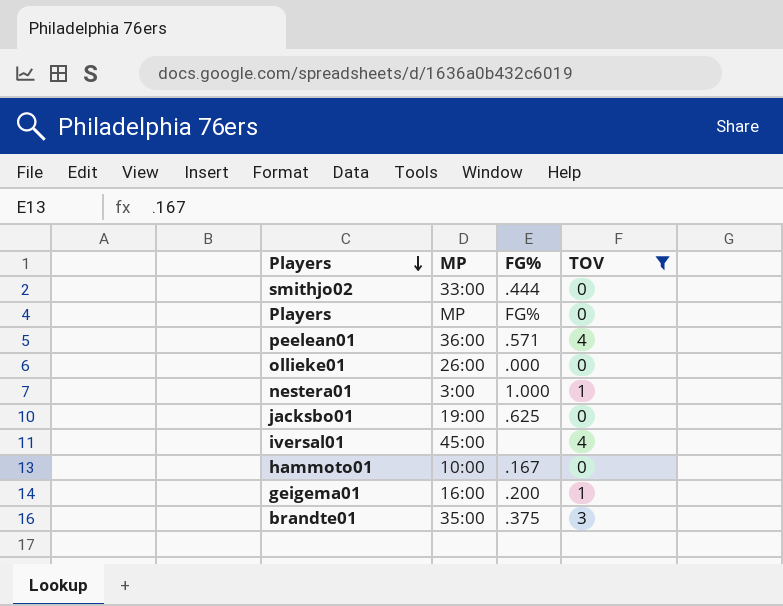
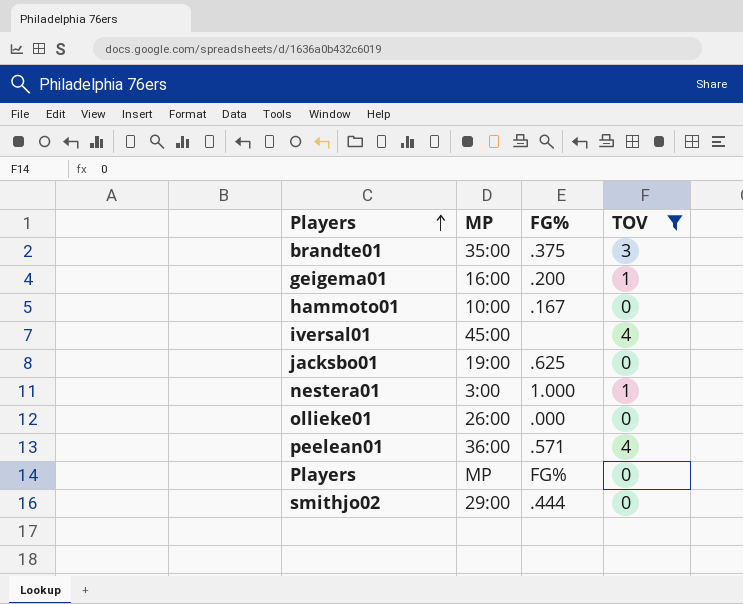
row order: Players descending -> Players ascending
smithjo02 | MP: 33:00 -> 29:00

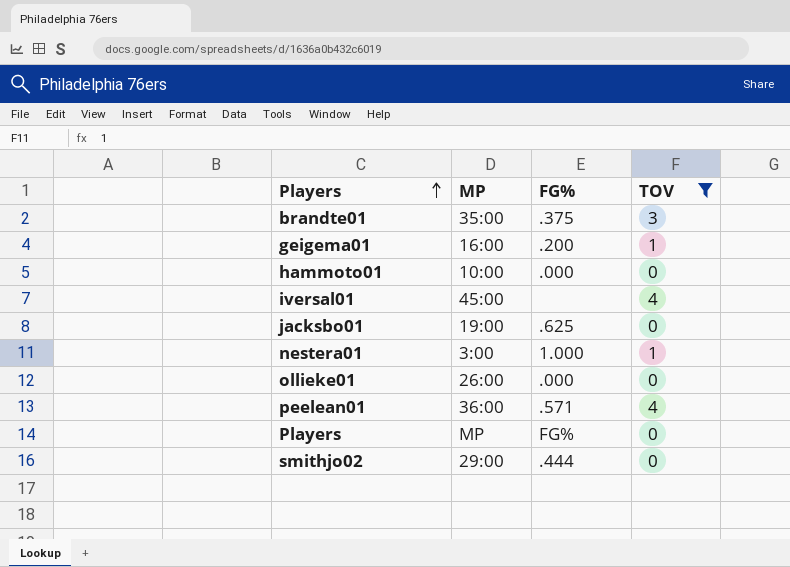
hammoto01 | FG%: .167 -> .000

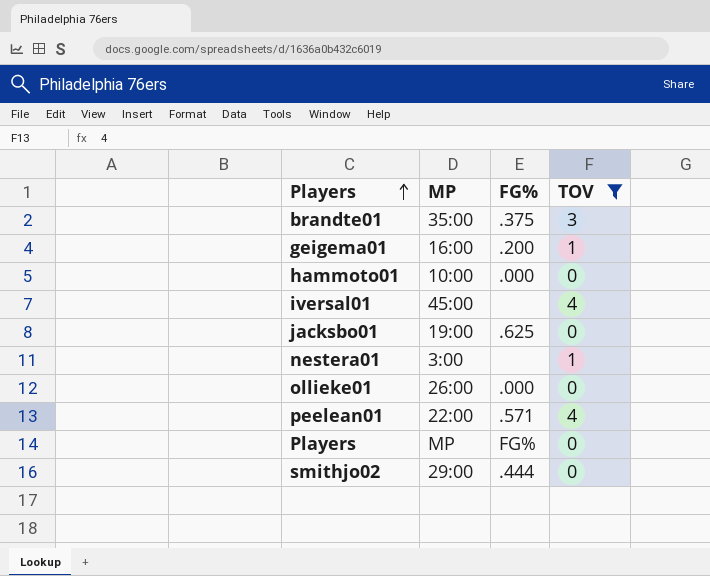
nestera01 | FG%: 1.000 -> none
peelean01 | MP: 36:00 -> 22:00

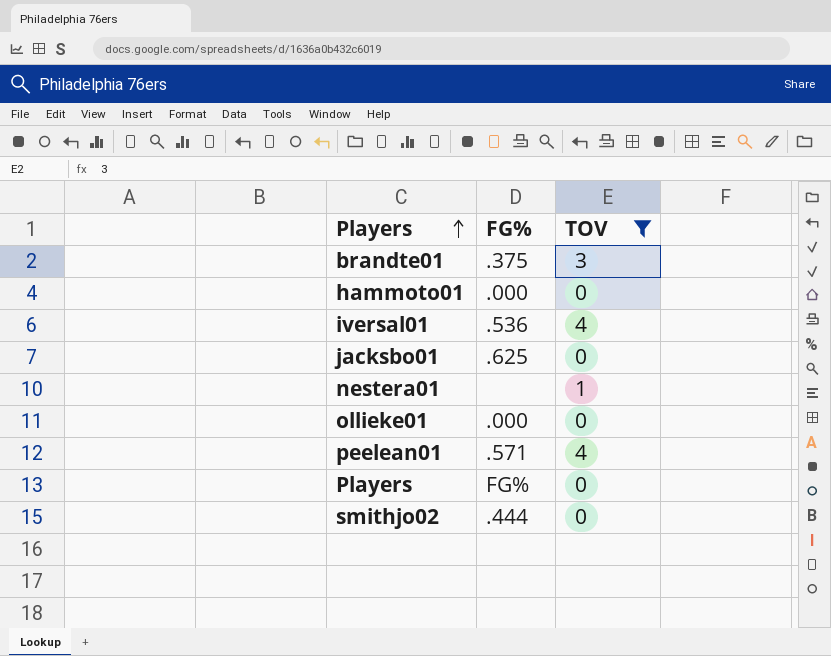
column MP | position: 2 -> none
row geigema01: 16:00 | .200 | 1 -> none
iversal01 | FG%: none -> .536

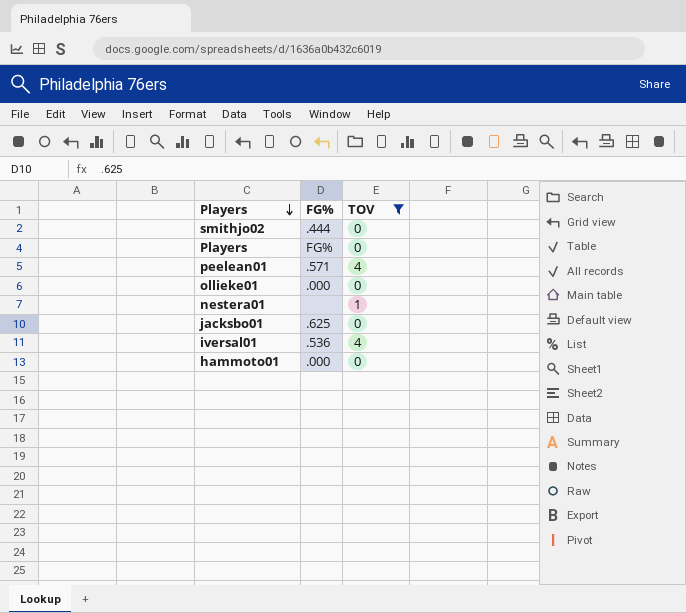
row order: Players ascending -> Players descending
row brandte01: .375 | 3 -> none

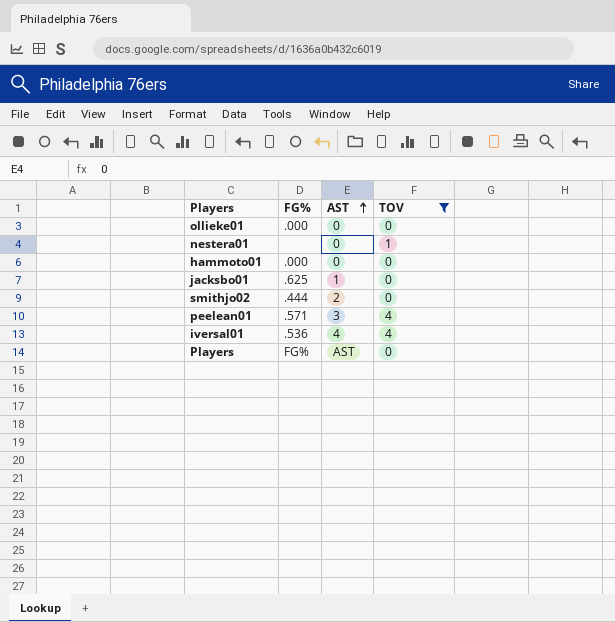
row order: Players descending -> AST ascending
column AST | position: none -> 3

